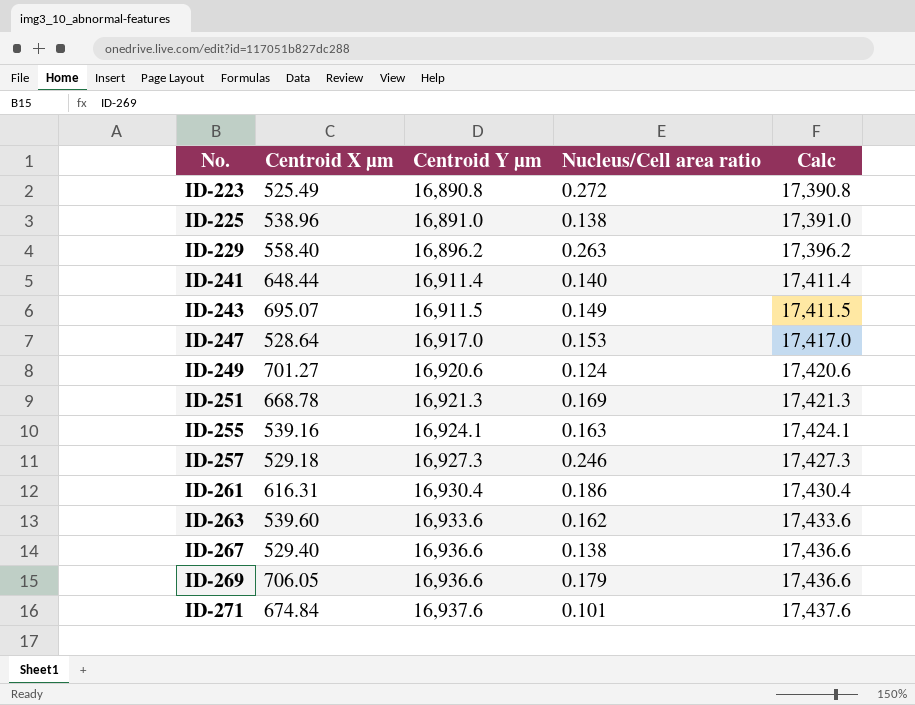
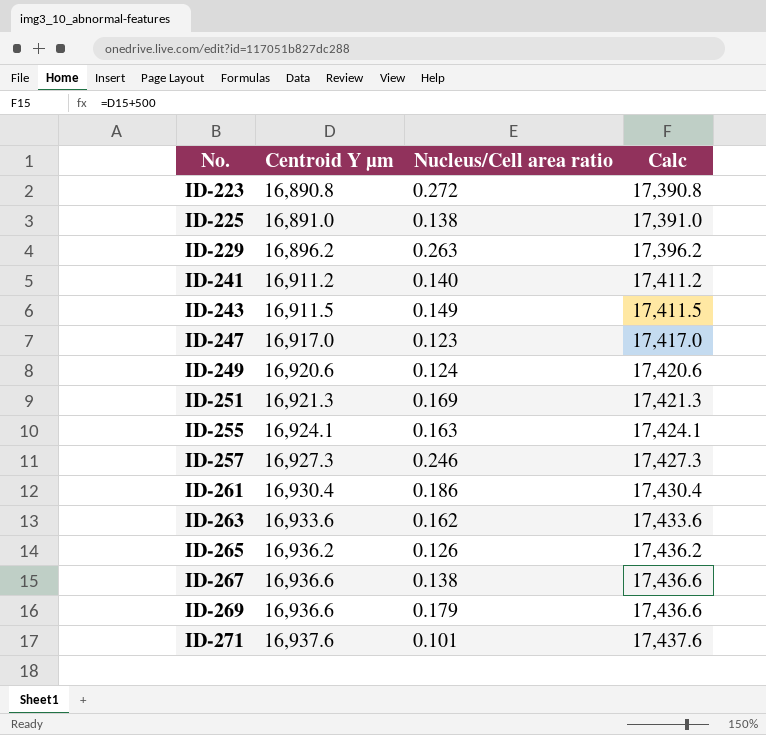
column Centroid X µm | position: 2 -> none
ID-241 | Centroid Y µm: 16,911.4 -> 16,911.2
ID-241 | Calc: 17,411.4 -> 17,411.2
ID-247 | Nucleus/Cell area ratio: 0.153 -> 0.123
row ID-265: none -> 16,936.2 | 0.126 | 17,436.2

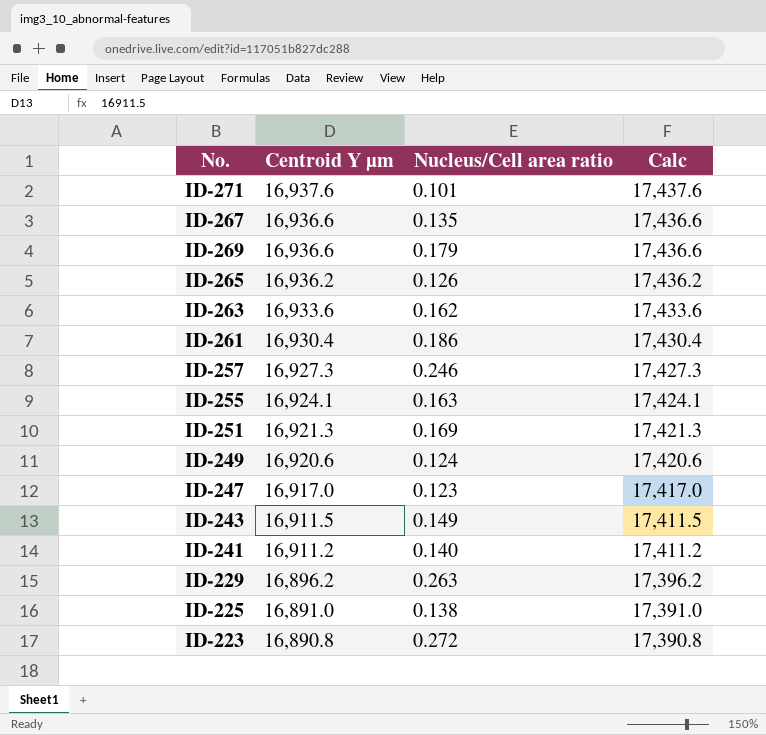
row order: No. ascending -> Centroid Y µm descending
ID-267 | Nucleus/Cell area ratio: 0.138 -> 0.135

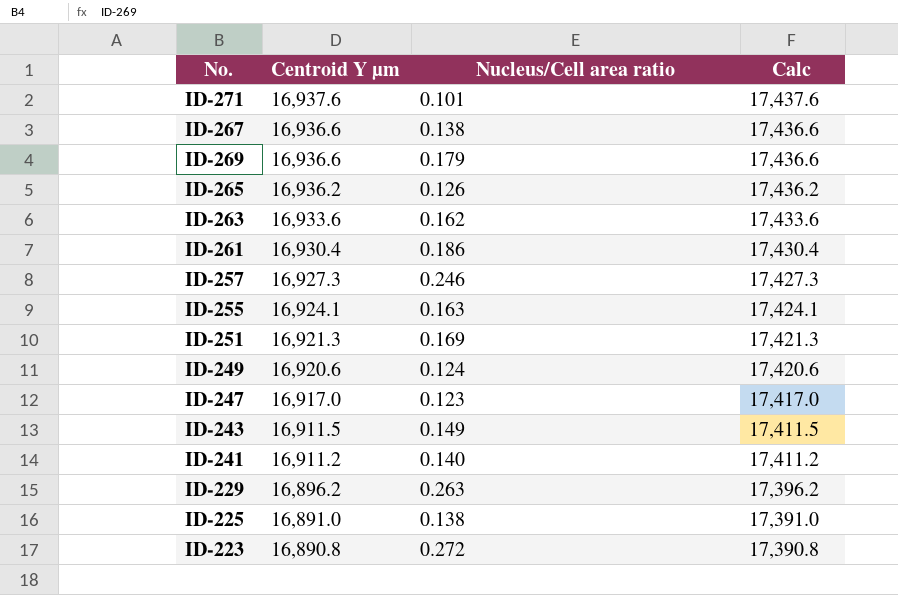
ID-267 | Nucleus/Cell area ratio: 0.135 -> 0.138

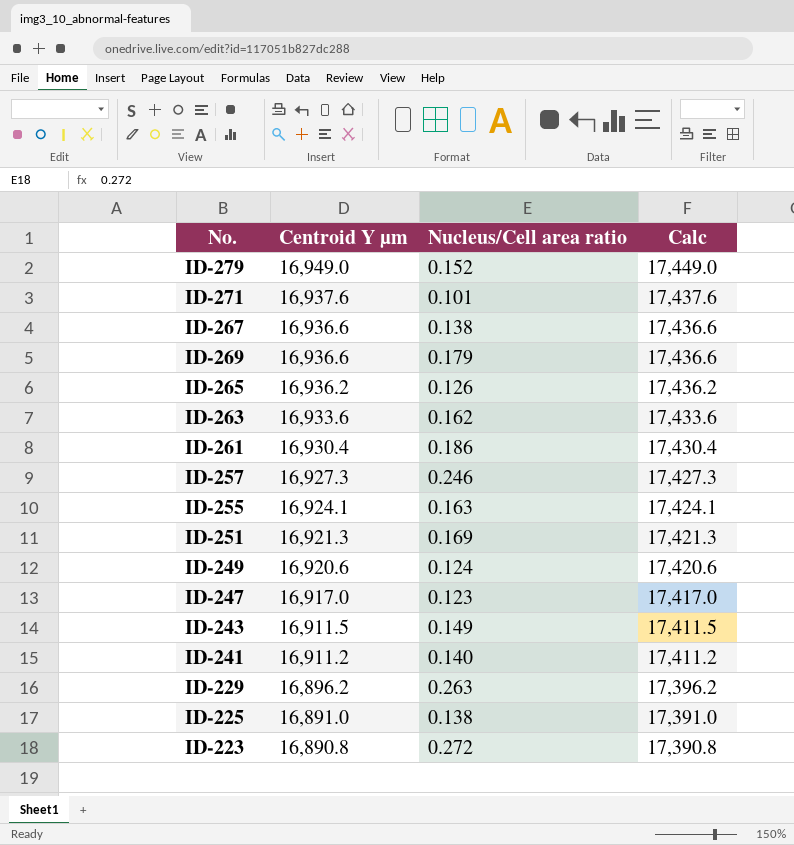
row ID-279: none -> 16,949.0 | 0.152 | 17,449.0

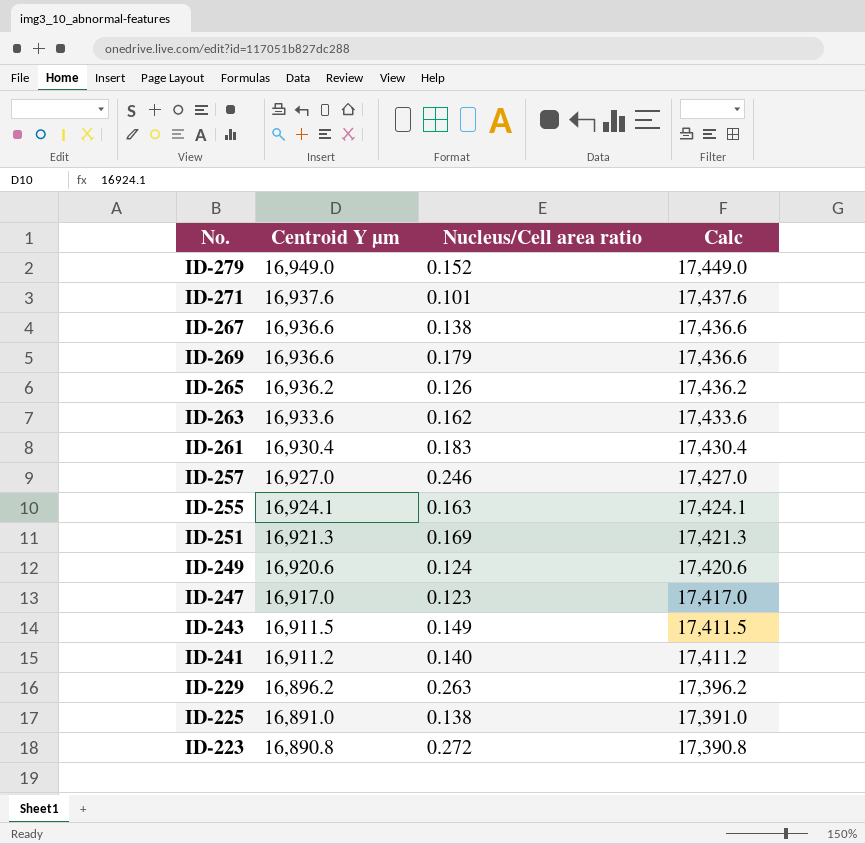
ID-261 | Nucleus/Cell area ratio: 0.186 -> 0.183
ID-257 | Centroid Y µm: 16,927.3 -> 16,927.0
ID-257 | Calc: 17,427.3 -> 17,427.0

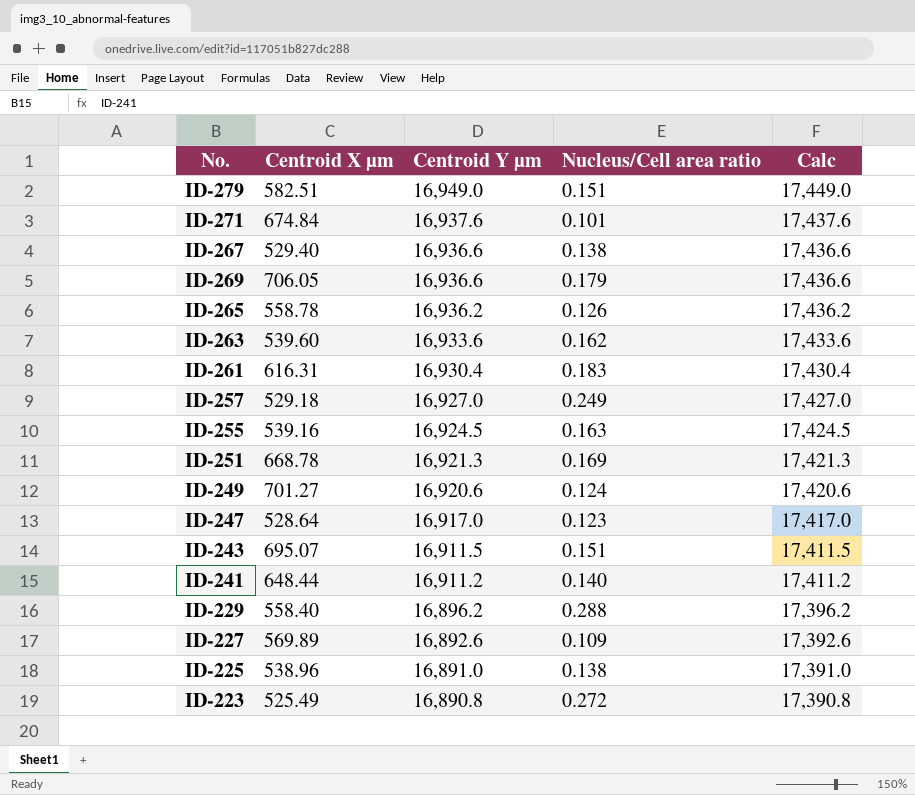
column Centroid X µm | position: none -> 2
ID-279 | Nucleus/Cell area ratio: 0.152 -> 0.151
ID-257 | Nucleus/Cell area ratio: 0.246 -> 0.249
ID-255 | Centroid Y µm: 16,924.1 -> 16,924.5
ID-255 | Calc: 17,424.1 -> 17,424.5
ID-243 | Nucleus/Cell area ratio: 0.149 -> 0.151
ID-229 | Nucleus/Cell area ratio: 0.263 -> 0.288
row ID-227: none -> 569.89 | 16,892.6 | 0.109 | 17,392.6

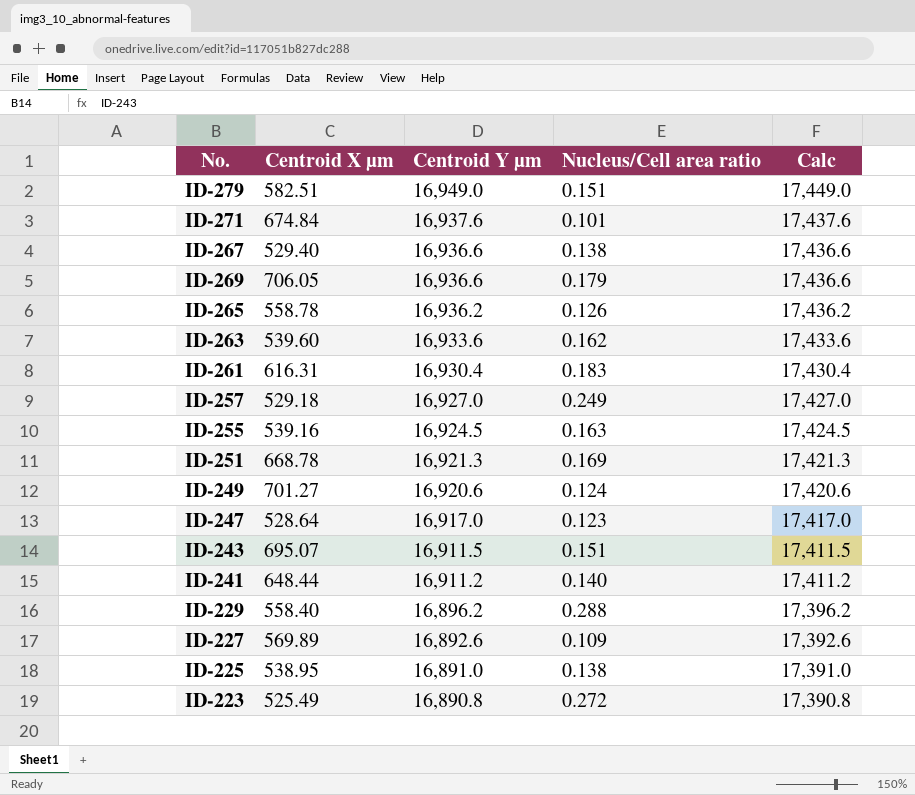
ID-225 | Centroid X µm: 538.96 -> 538.95

